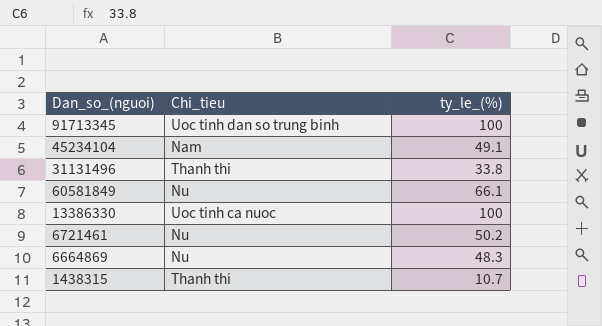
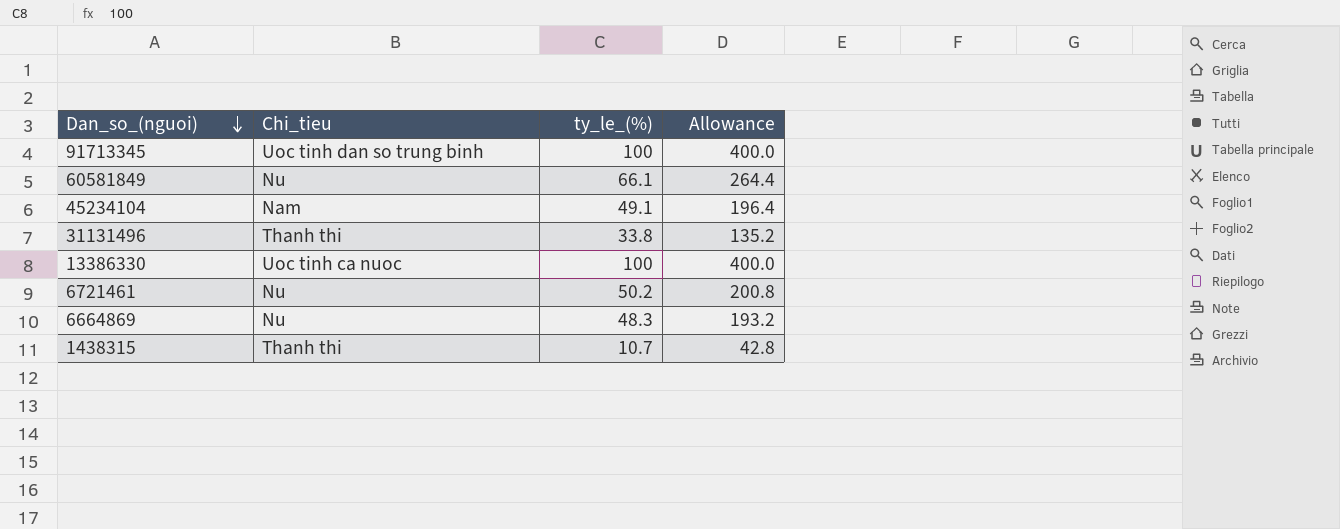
row order: none -> Dan_so_(nguoi) descending
column Allowance | formula: none -> [ty_le_(%)] * 4

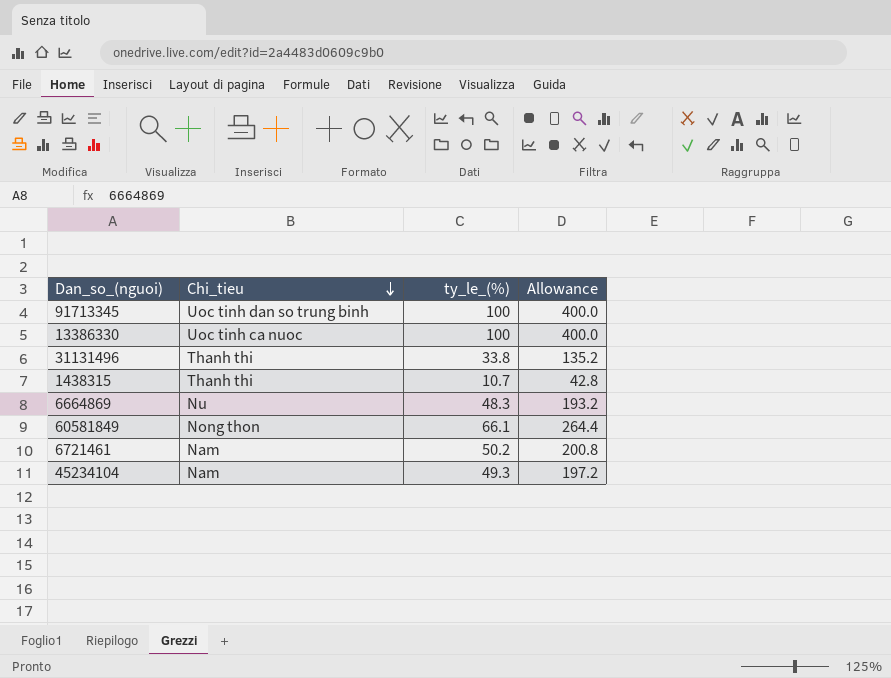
row order: Dan_so_(nguoi) descending -> Chi_tieu descending
60581849 | Chi_tieu: Nu -> Nong thon
6721461 | Chi_tieu: Nu -> Nam
45234104 | ty_le_(%): 49.1 -> 49.3
45234104 | Allowance: 196.4 -> 197.2

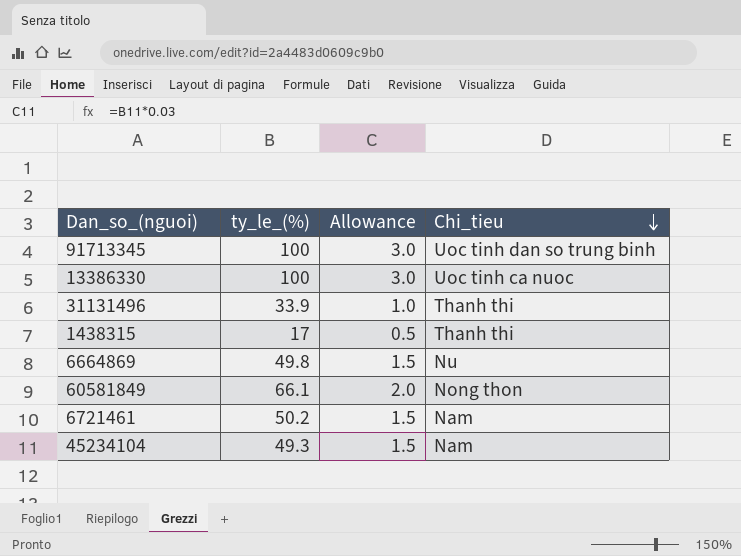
column Allowance | formula: [ty_le_(%)] * 4 -> [ty_le_(%)] * 0.03
column Chi_tieu | position: 2 -> 4
31131496 | ty_le_(%): 33.8 -> 33.9
1438315 | ty_le_(%): 10.7 -> 17
6664869 | ty_le_(%): 48.3 -> 49.8

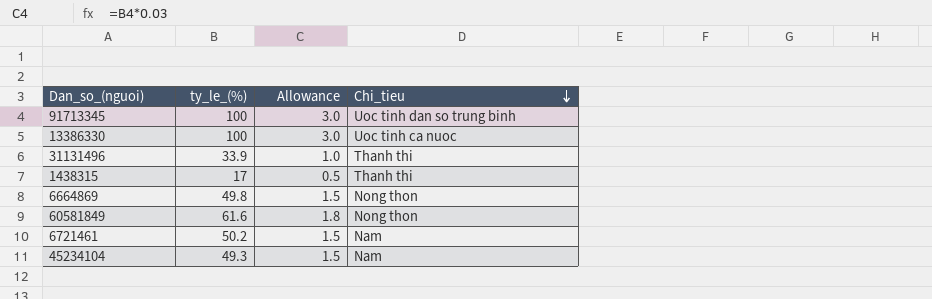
6664869 | Chi_tieu: Nu -> Nong thon
60581849 | ty_le_(%): 66.1 -> 61.6
60581849 | Allowance: 2.0 -> 1.8

